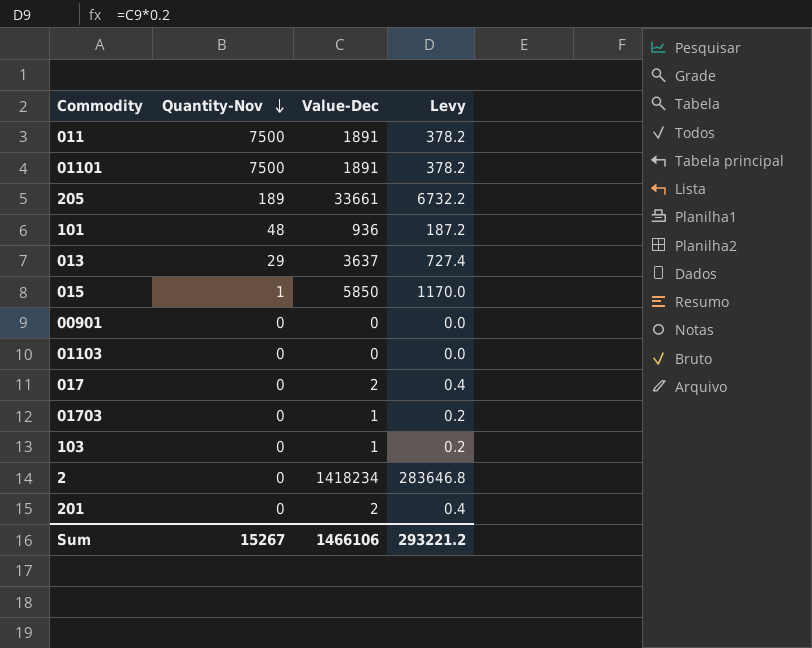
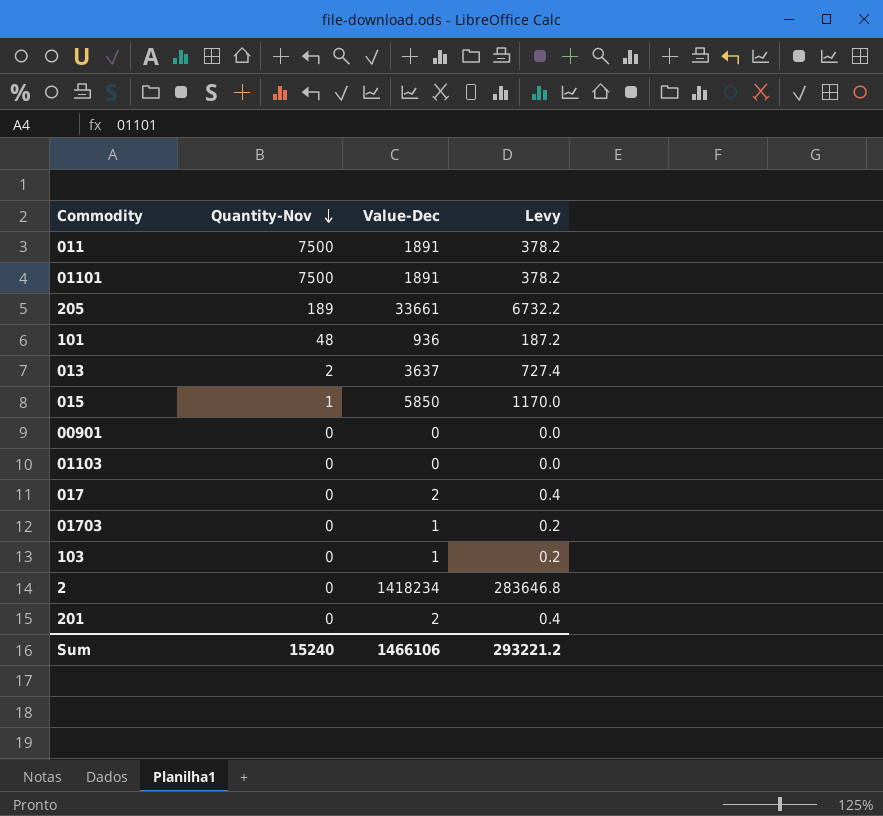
013 | Quantity-Nov: 29 -> 2
Sum | Quantity-Nov: 15267 -> 15240

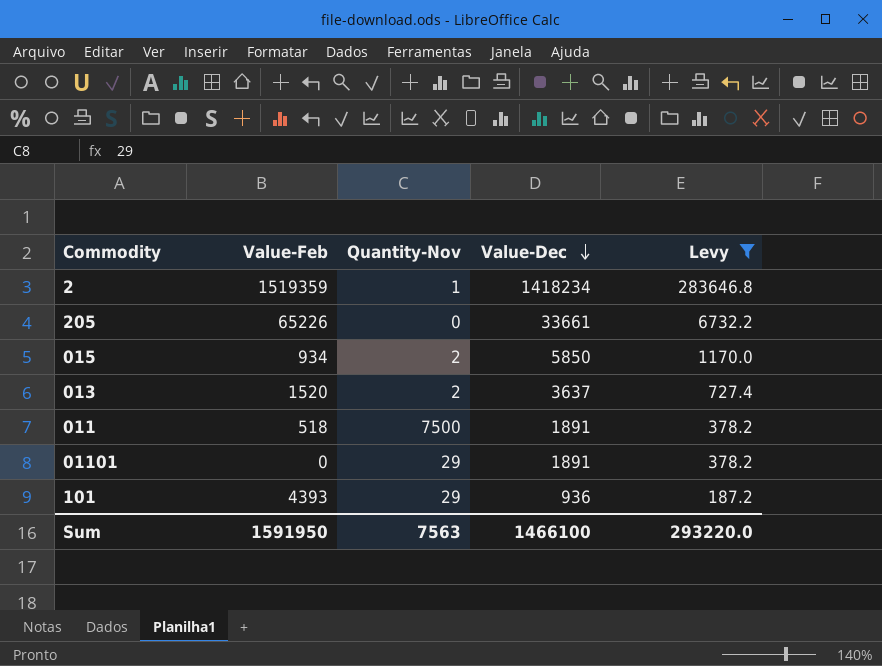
filter: none -> Levy >= 187.2
row order: Quantity-Nov descending -> Value-Dec descending
column Value-Feb | position: none -> 2
2 | Quantity-Nov: 0 -> 1
205 | Quantity-Nov: 189 -> 0
015 | Quantity-Nov: 1 -> 2
01101 | Quantity-Nov: 7500 -> 29
101 | Quantity-Nov: 48 -> 29
Sum | Quantity-Nov: 15240 -> 7563
Sum | Value-Dec: 1466106 -> 1466100
Sum | Levy: 293221.2 -> 293220.0

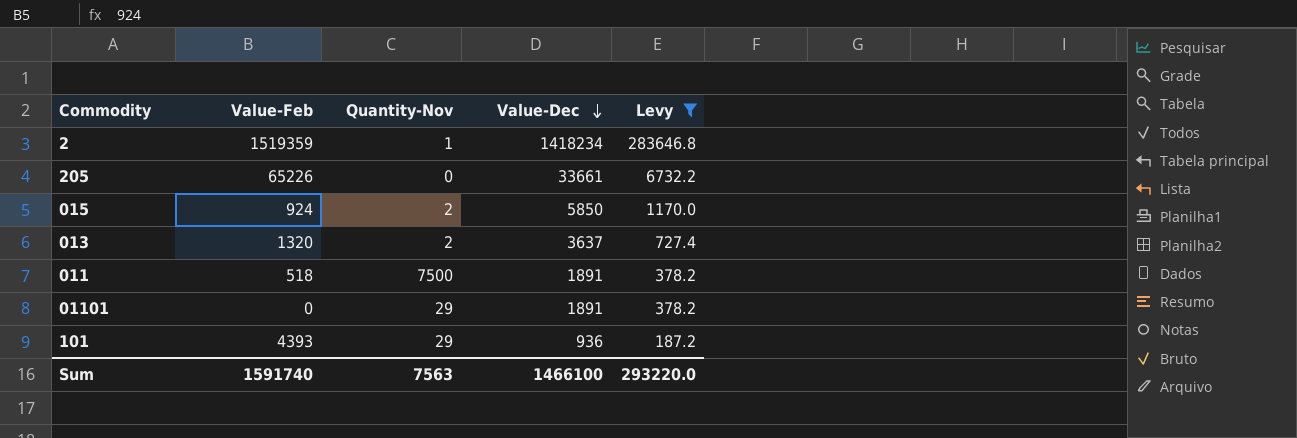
015 | Value-Feb: 934 -> 924
013 | Value-Feb: 1520 -> 1320
Sum | Value-Feb: 1591950 -> 1591740

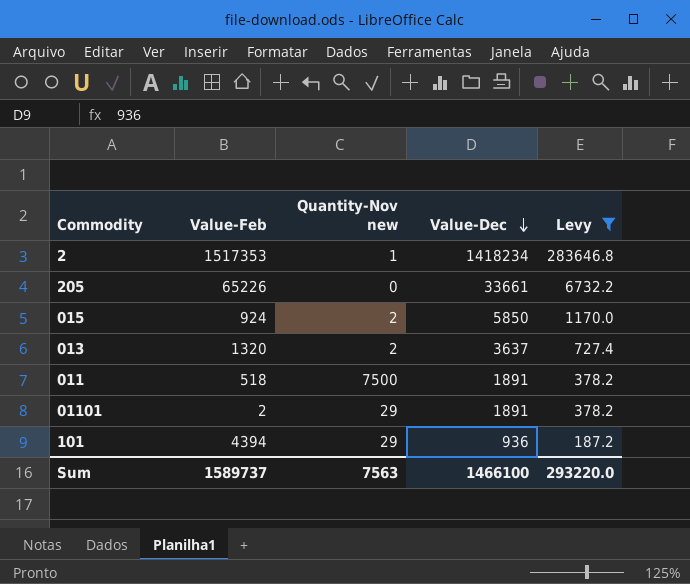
column name: Quantity-Nov -> Quantity-Nov new
2 | Value-Feb: 1519359 -> 1517353
01101 | Value-Feb: 0 -> 2
101 | Value-Feb: 4393 -> 4394
Sum | Value-Feb: 1591740 -> 1589737

